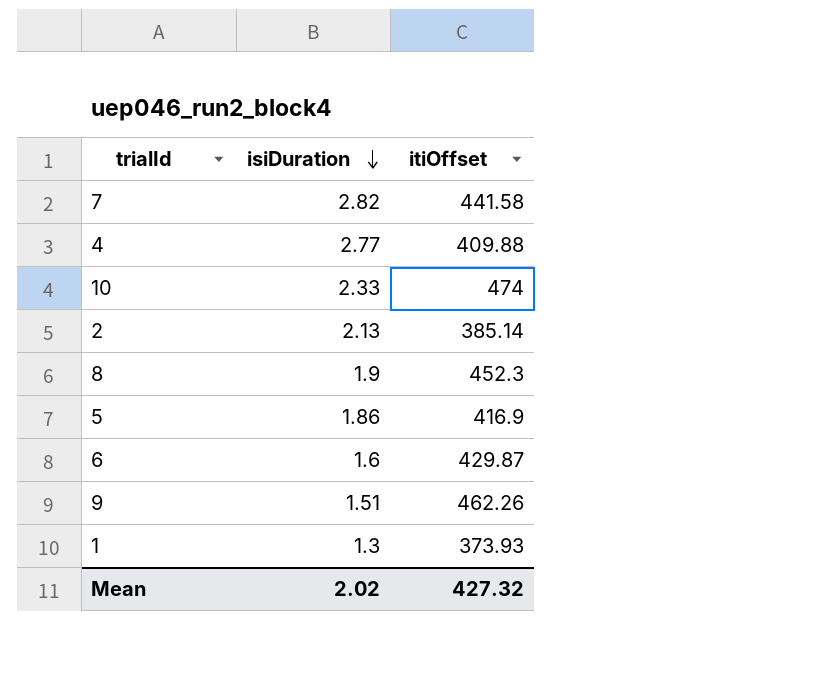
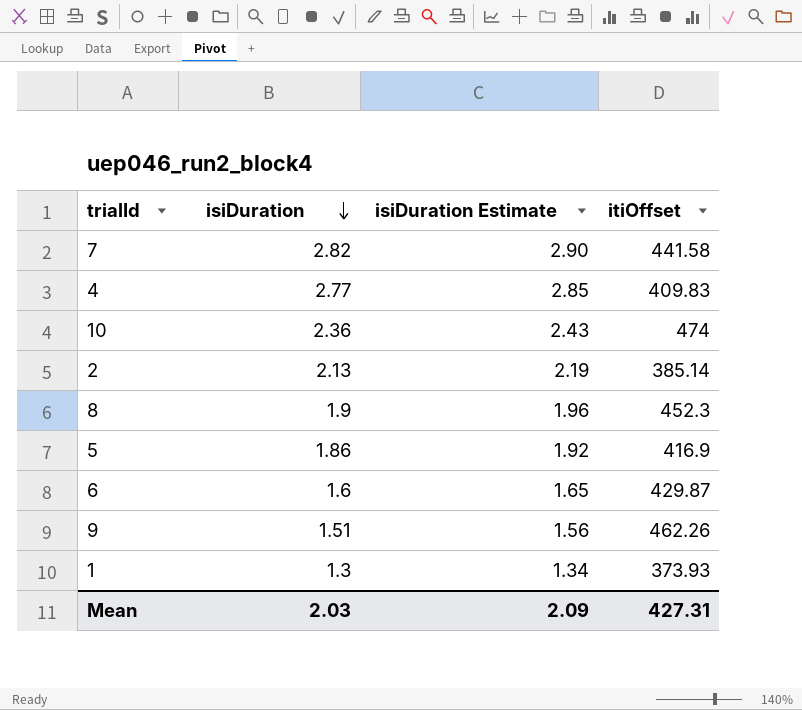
column isiDuration Estimate | formula: none -> [isiDuration] * 1.03
4 | itiOffset: 409.88 -> 409.83
10 | isiDuration: 2.33 -> 2.36
Mean | isiDuration: 2.02 -> 2.03
Mean | itiOffset: 427.32 -> 427.31

